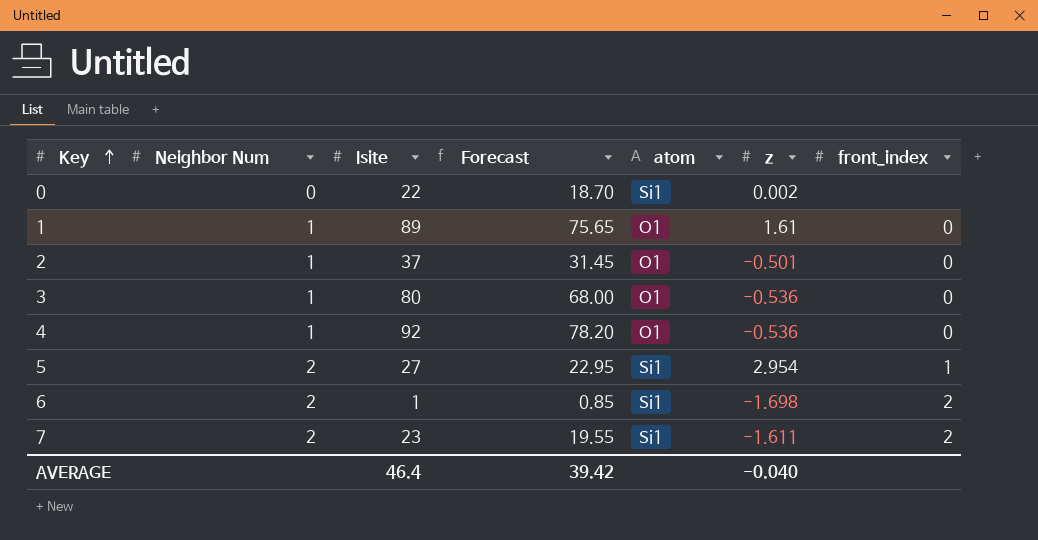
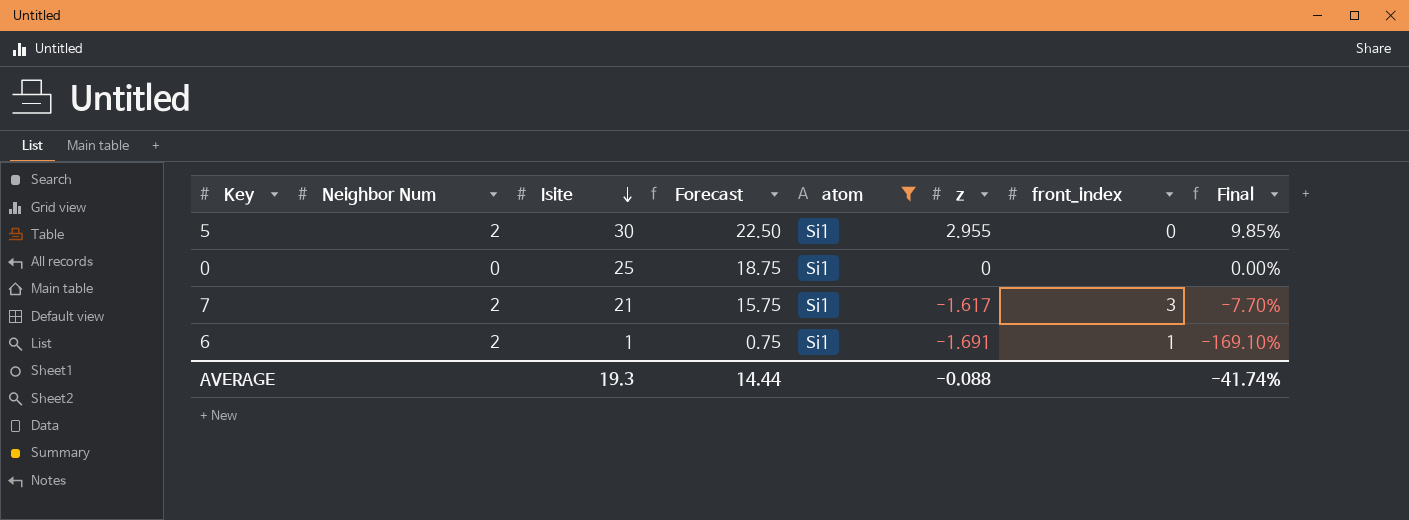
filter: none -> atom = Si1
row order: Key ascending -> Isite descending
column Forecast | formula: [Isite] * 0.85 -> [Isite] * 0.75
column Final | formula: none -> [z] / [Isite]
5 | Isite: 27 -> 30
5 | z: 2.954 -> 2.955
5 | front_index: 1 -> 0
0 | Isite: 22 -> 25
0 | z: 0.002 -> 0
7 | Isite: 23 -> 21
7 | z: -1.611 -> -1.617
7 | front_index: 2 -> 3
6 | z: -1.698 -> -1.691
6 | front_index: 2 -> 1
AVERAGE | Isite: 46.4 -> 19.3
AVERAGE | Forecast: 39.42 -> 14.44
AVERAGE | z: -0.040 -> -0.088

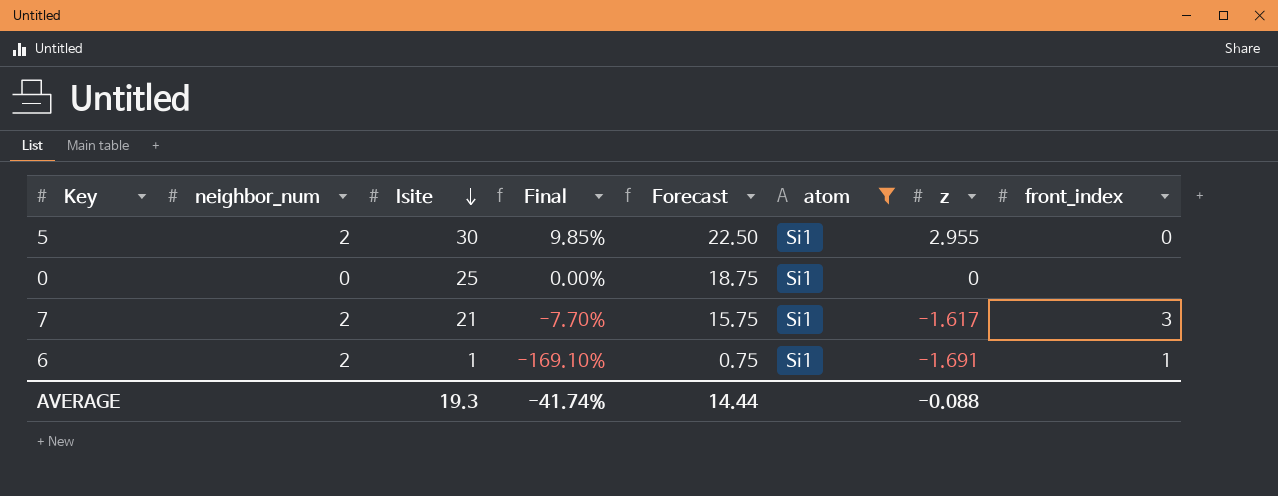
column name: Neighbor Num -> neighbor_num
column Final | position: 8 -> 4

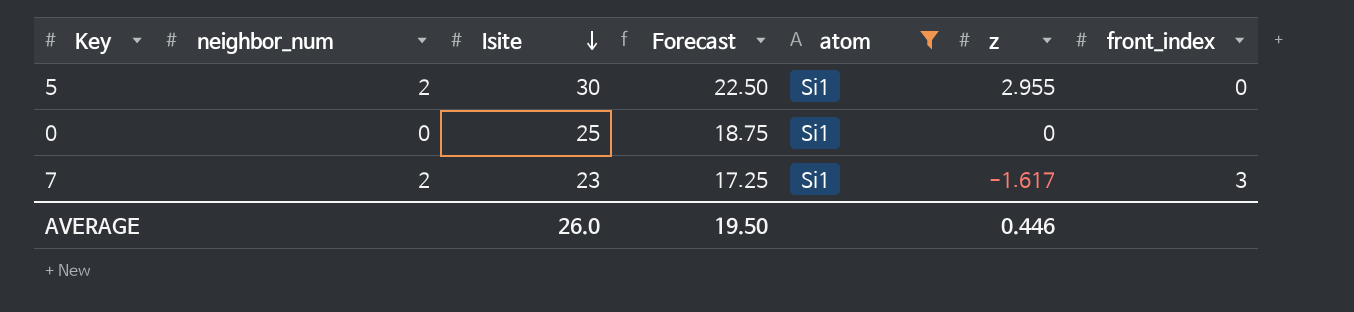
column Final | formula: [z] / [Isite] -> none
row 6: 2 | 1 | -169.10% | 0.75 | Si1 | -1.691 | 1 -> none
7 | Isite: 21 -> 23
7 | Forecast: 15.75 -> 17.25
AVERAGE | Isite: 19.3 -> 26.0
AVERAGE | Forecast: 14.44 -> 19.50
AVERAGE | z: -0.088 -> 0.446

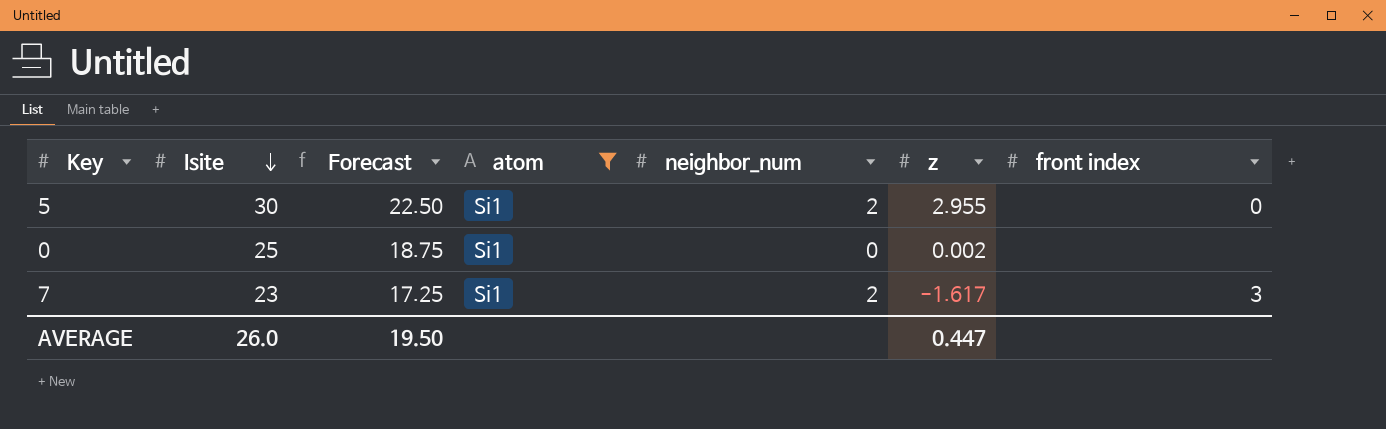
column neighbor_num | position: 2 -> 5
column name: front_index -> front index
0 | z: 0 -> 0.002
AVERAGE | z: 0.446 -> 0.447

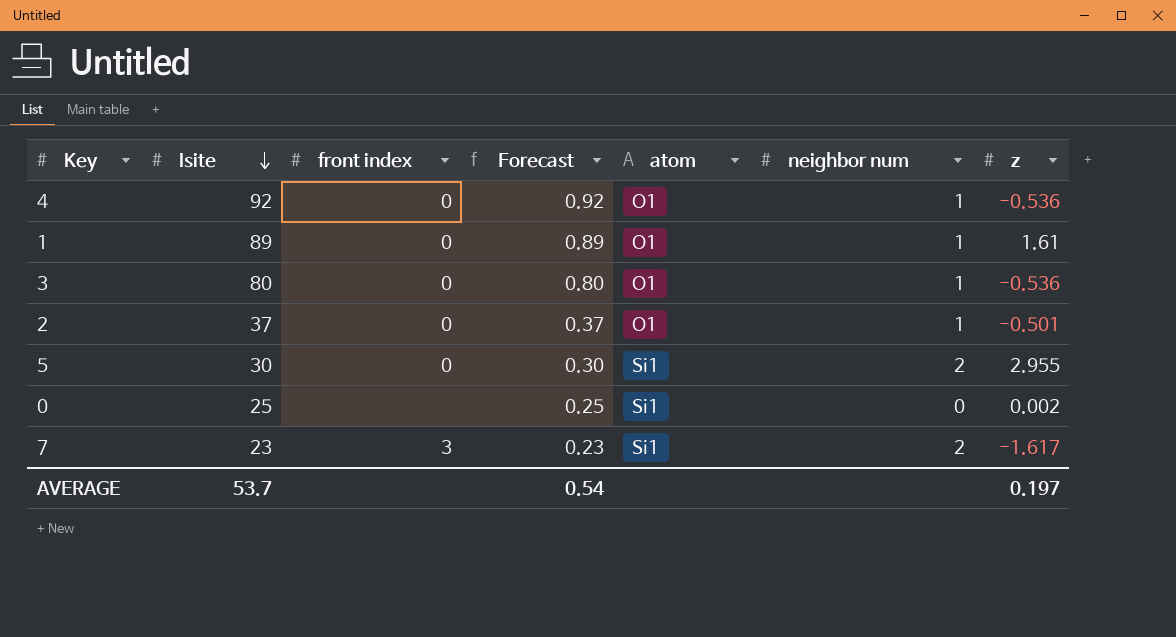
filter: atom = Si1 -> none
column front index | position: 7 -> 3
column Forecast | formula: [Isite] * 0.75 -> [Isite] * 0.01
column name: neighbor_num -> neighbor num
AVERAGE | Isite: 26.0 -> 53.7
AVERAGE | Forecast: 19.50 -> 0.54
AVERAGE | z: 0.447 -> 0.197

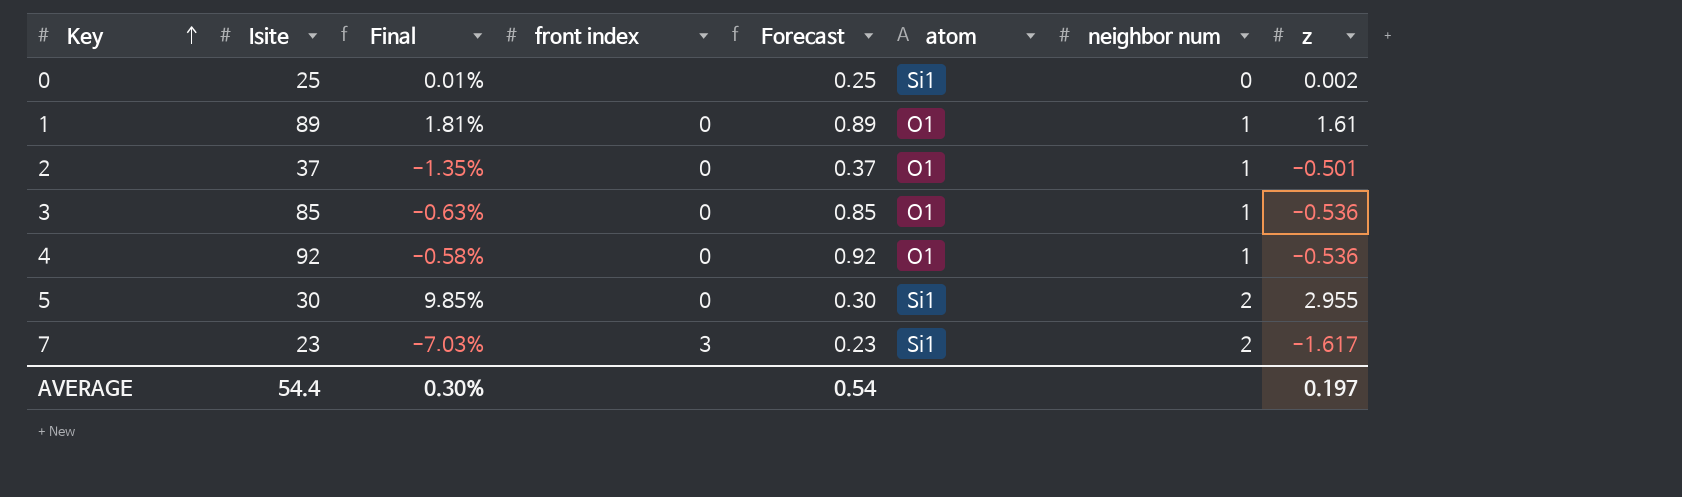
row order: Isite descending -> Key ascending
column Final | formula: none -> [z] / [Isite]
3 | Isite: 80 -> 85
3 | Forecast: 0.80 -> 0.85
AVERAGE | Isite: 53.7 -> 54.4

